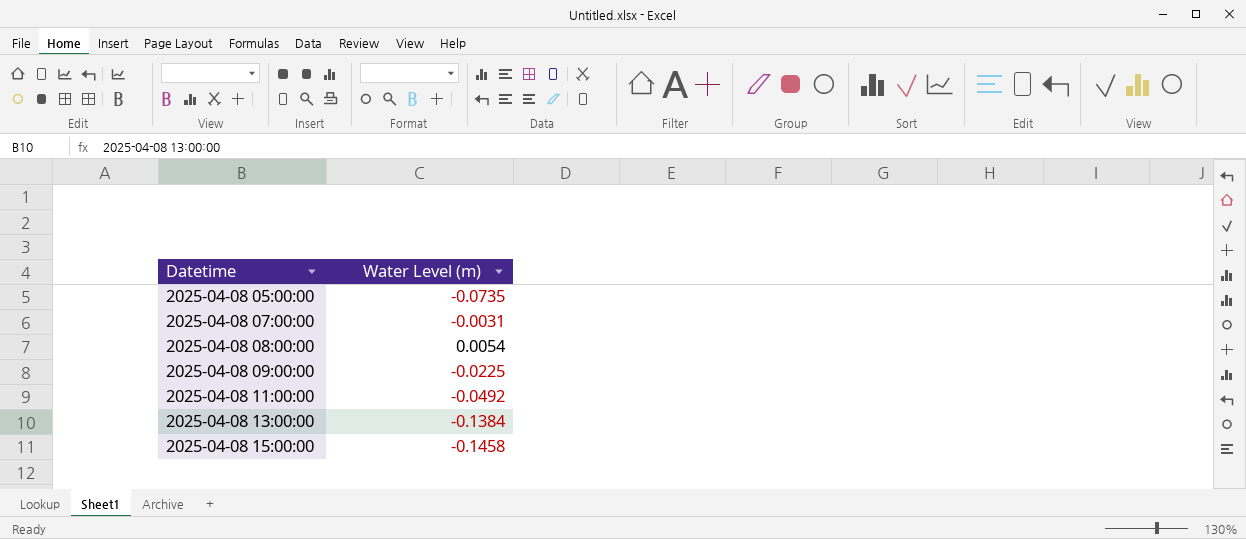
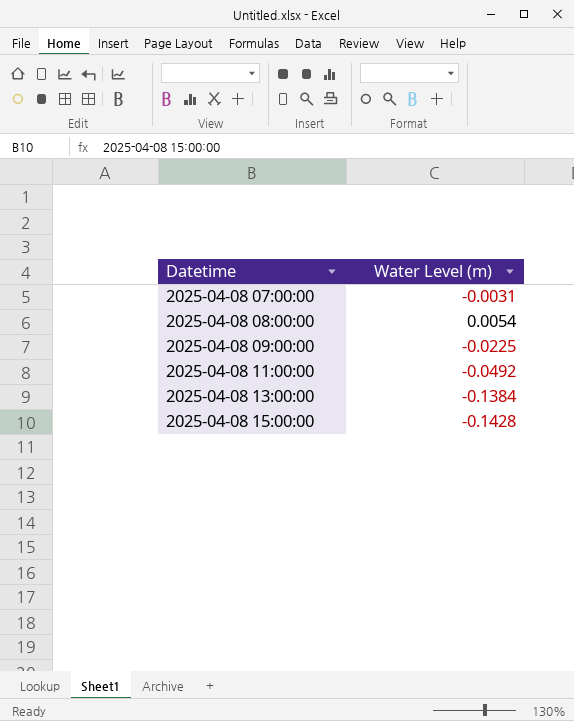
row 2025-04-08 05:00:00: -0.0735 -> none
2025-04-08 15:00:00 | Water Level (m): -0.1458 -> -0.1428

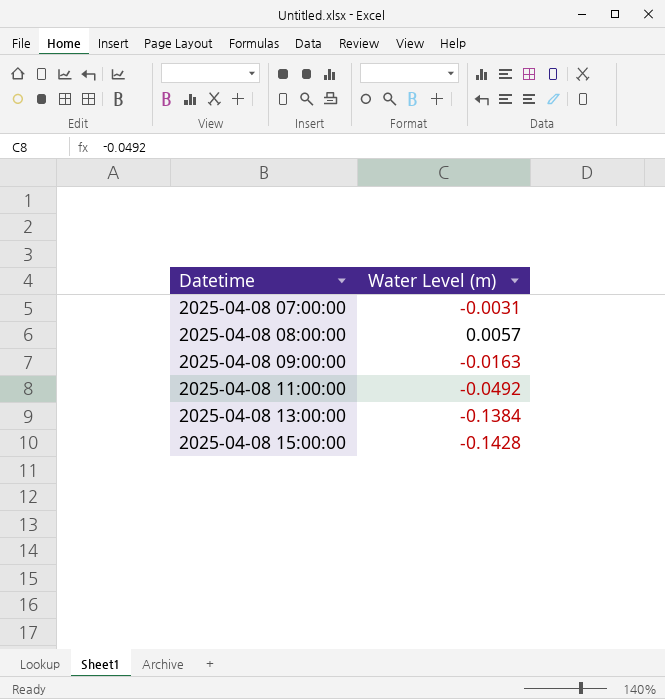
2025-04-08 08:00:00 | Water Level (m): 0.0054 -> 0.0057
2025-04-08 09:00:00 | Water Level (m): -0.0225 -> -0.0163

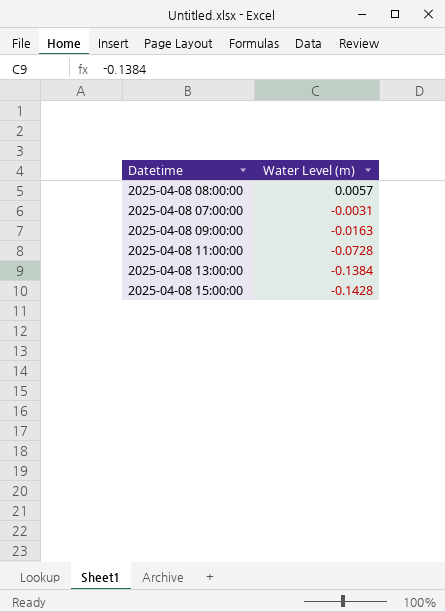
row order: Datetime ascending -> Water Level (m) descending
2025-04-08 11:00:00 | Water Level (m): -0.0492 -> -0.0728

